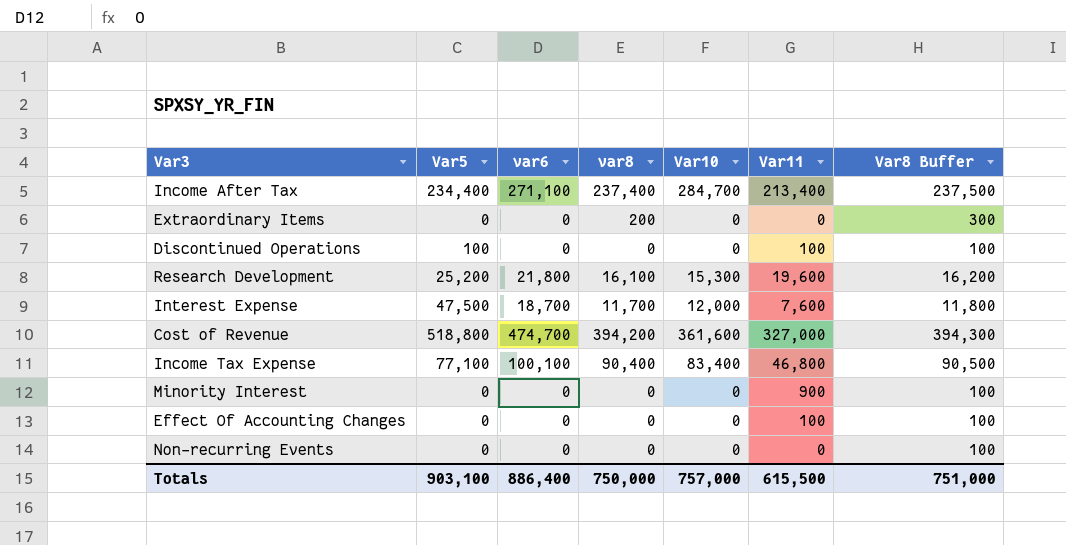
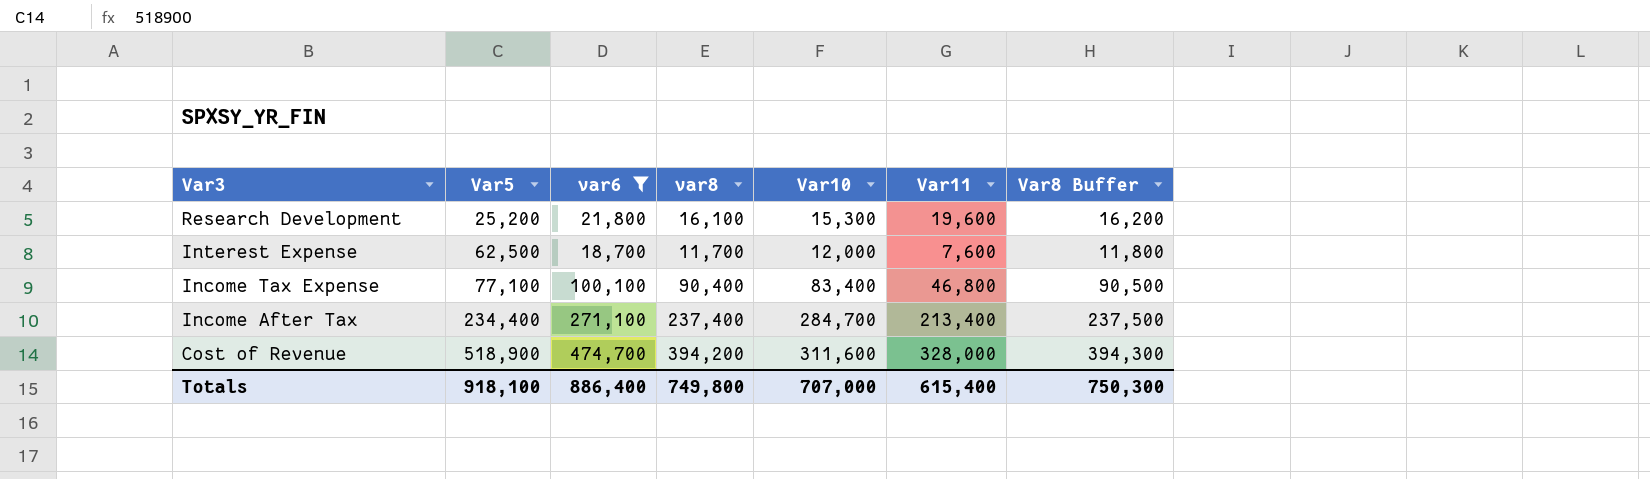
filter: none -> var6 != 0
row order: none -> Var3 descending
Interest Expense | Var5: 47,500 -> 62,500
Cost of Revenue | Var5: 518,800 -> 518,900
Cost of Revenue | Var10: 361,600 -> 311,600
Cost of Revenue | Var11: 327,000 -> 328,000
Totals | Var5: 903,100 -> 918,100
Totals | var8: 750,000 -> 749,800
Totals | Var10: 757,000 -> 707,000
Totals | Var11: 615,500 -> 615,400
Totals | Var8 Buffer: 751,000 -> 750,300

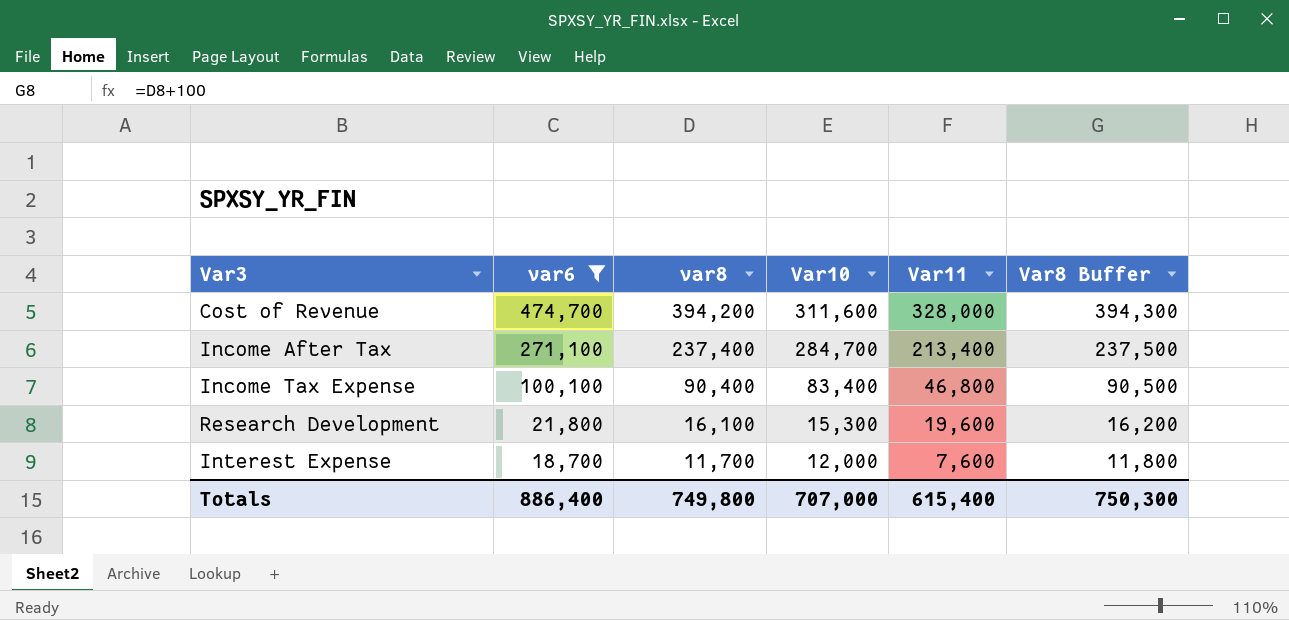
row order: Var3 descending -> var6 descending
column Var5 | position: 2 -> none

